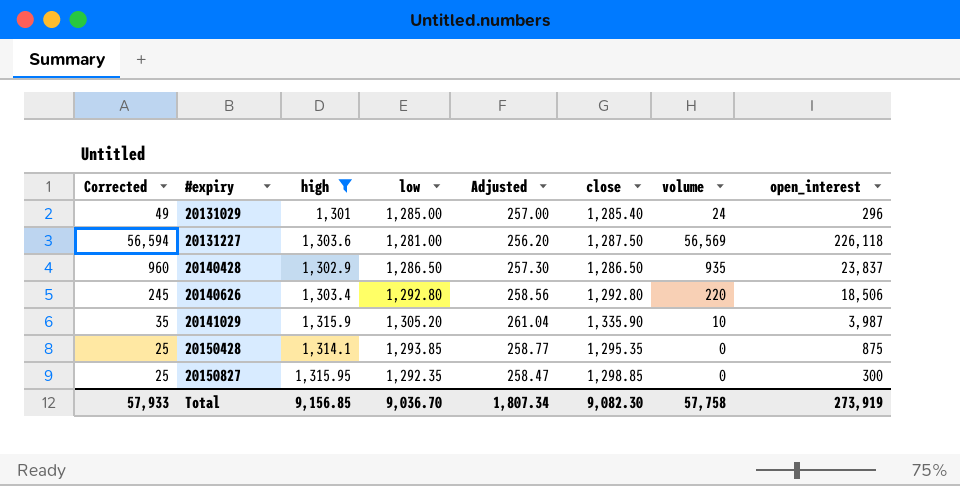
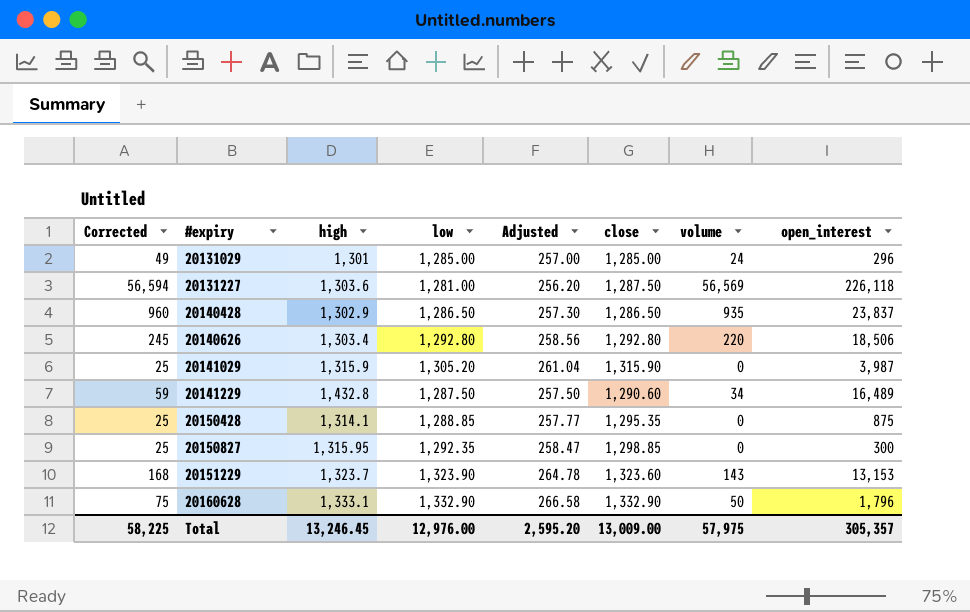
filter: high <= 1,315.95 -> none
20131029 | close: 1,285.40 -> 1,285.00
20141029 | Corrected: 35 -> 25
20141029 | close: 1,335.90 -> 1,315.90
20141029 | volume: 10 -> 0
20150428 | low: 1,293.85 -> 1,288.85
20150428 | Adjusted: 258.77 -> 257.77
Total | Corrected: 57,933 -> 58,225
Total | high: 9,156.85 -> 13,246.45
Total | low: 9,036.70 -> 12,976.00
Total | Adjusted: 1,807.34 -> 2,595.20
Total | close: 9,082.30 -> 13,009.00
Total | volume: 57,758 -> 57,975
Total | open_interest: 273,919 -> 305,357

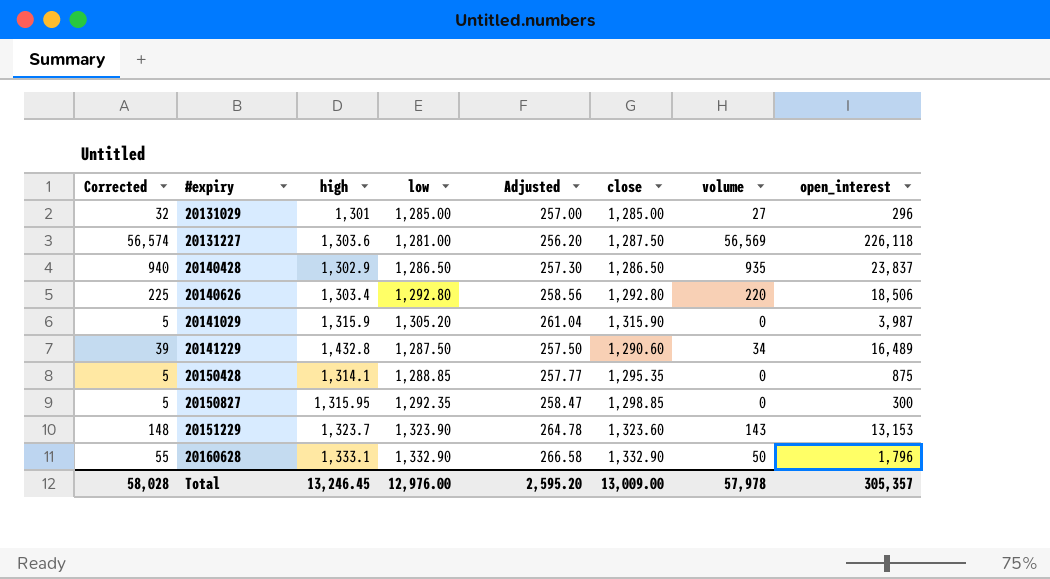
column Corrected | formula: [volume] + 25 -> [volume] + 5
20131029 | volume: 24 -> 27
Total | Corrected: 58,225 -> 58,028
Total | volume: 57,975 -> 57,978

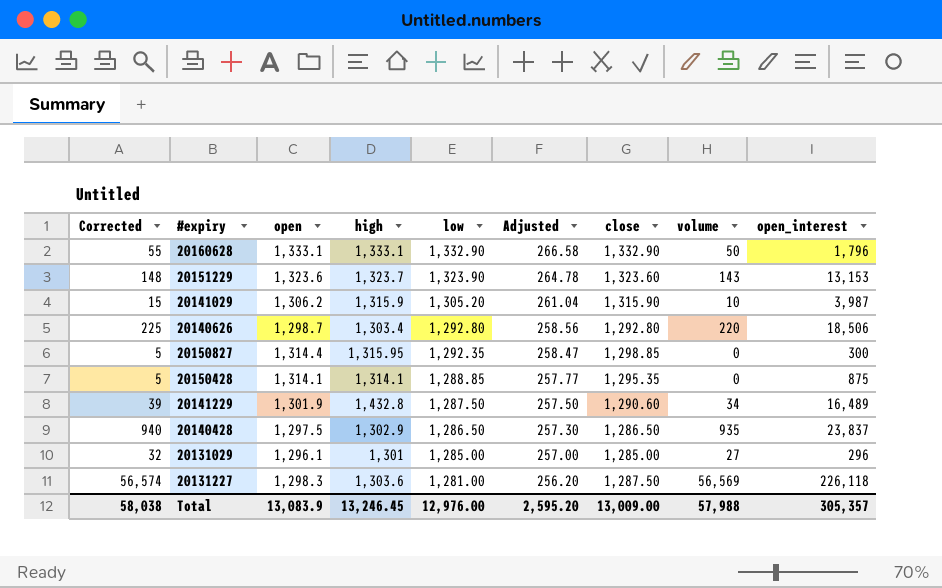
row order: #expiry ascending -> low descending
column open | position: none -> 3
20141029 | Corrected: 5 -> 15
20141029 | volume: 0 -> 10
Total | Corrected: 58,028 -> 58,038
Total | volume: 57,978 -> 57,988

